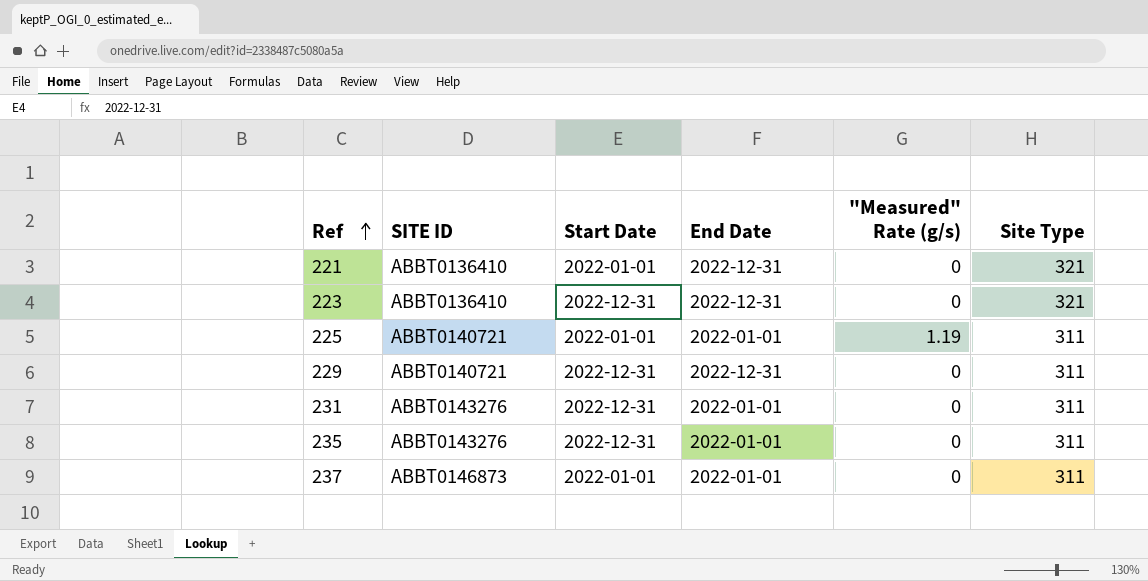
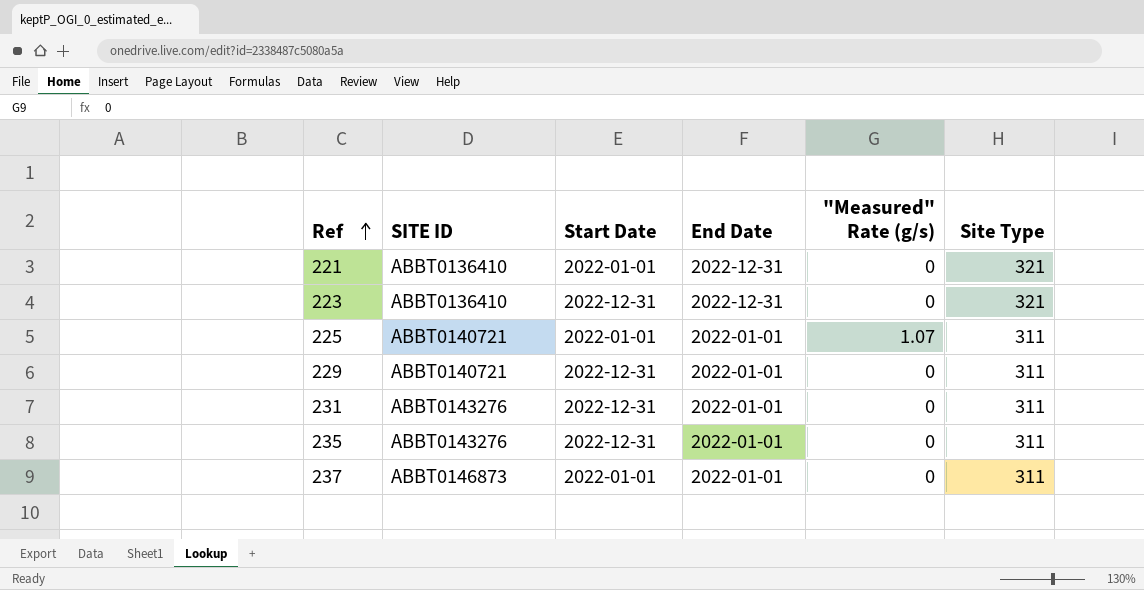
225 | "Measured" Rate (g/s): 1.19 -> 1.07
229 | End Date: 2022-12-31 -> 2022-01-01

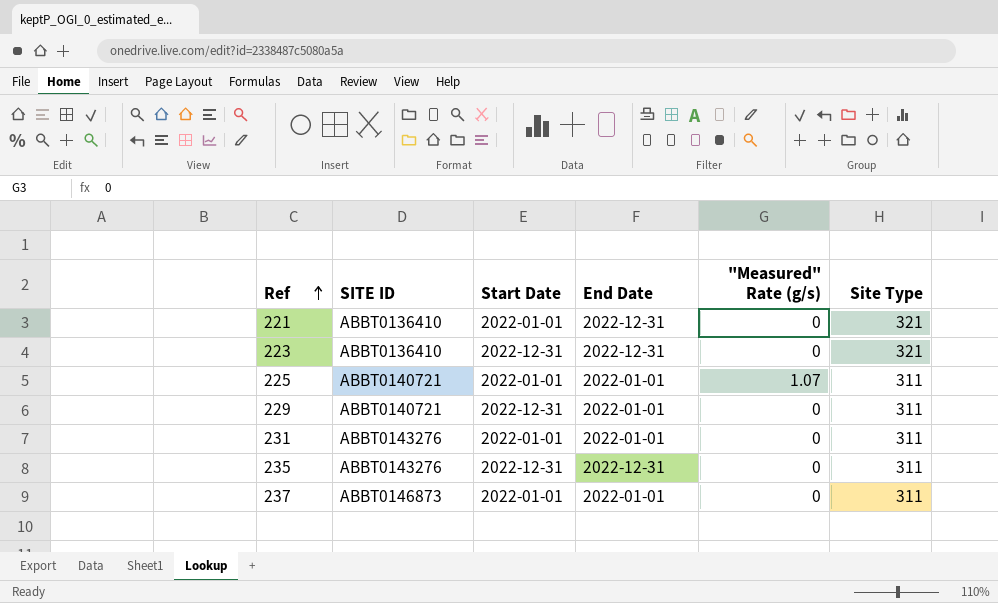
231 | Start Date: 2022-12-31 -> 2022-01-01
235 | End Date: 2022-01-01 -> 2022-12-31

